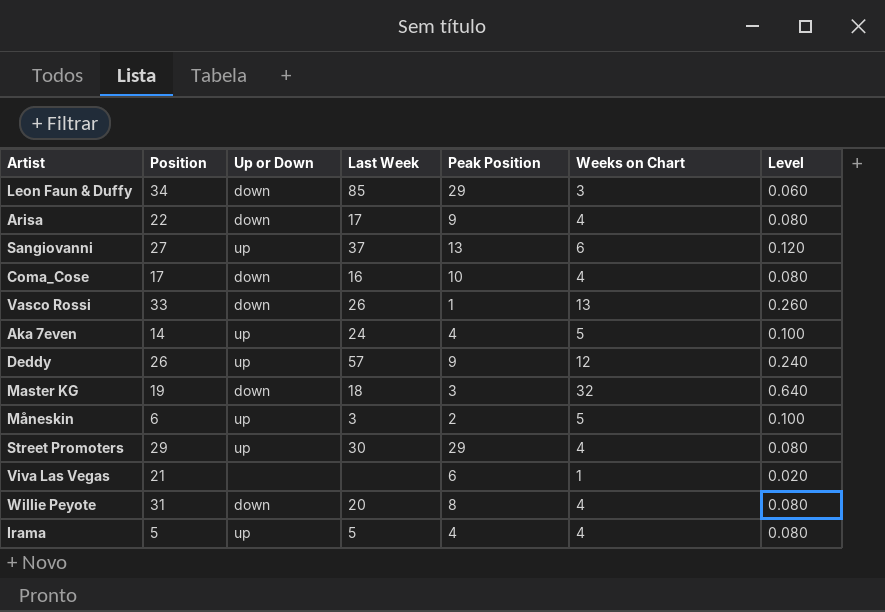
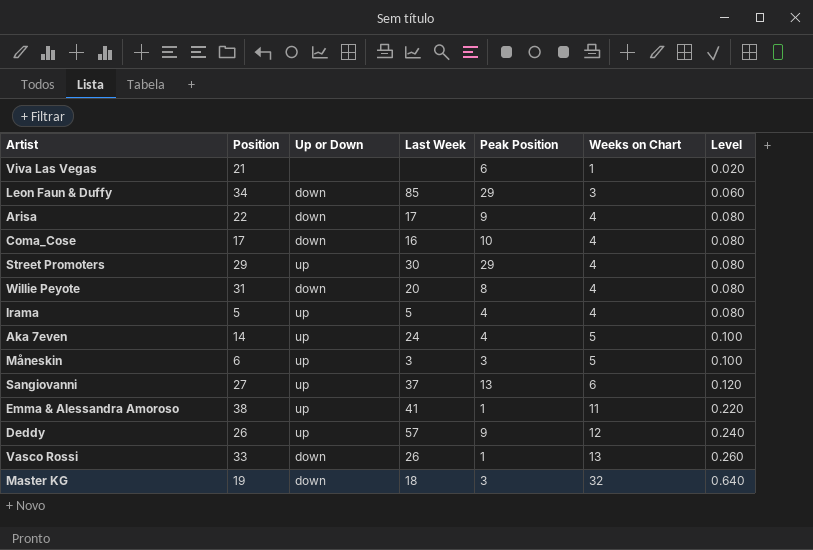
row order: none -> Weeks on Chart ascending
Måneskin | Peak Position: 2 -> 3
row Emma & Alessandra Amoroso: none -> 38 | up | 41 | 1 | 11 | 0.220

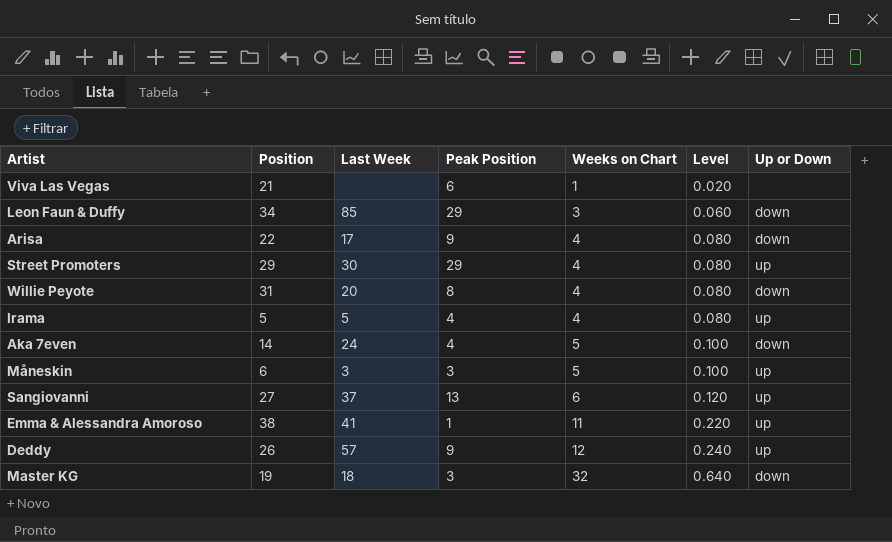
column Up or Down | position: 3 -> 7
row Coma_Cose: 17 | down | 16 | 10 | 4 | 0.080 -> none
row Vasco Rossi: 33 | down | 26 | 1 | 13 | 0.260 -> none
Aka 7even | Up or Down: up -> down

